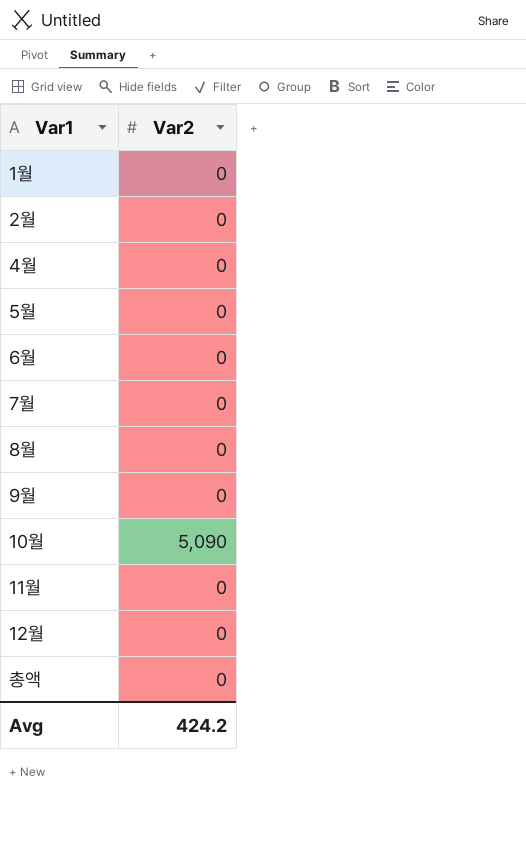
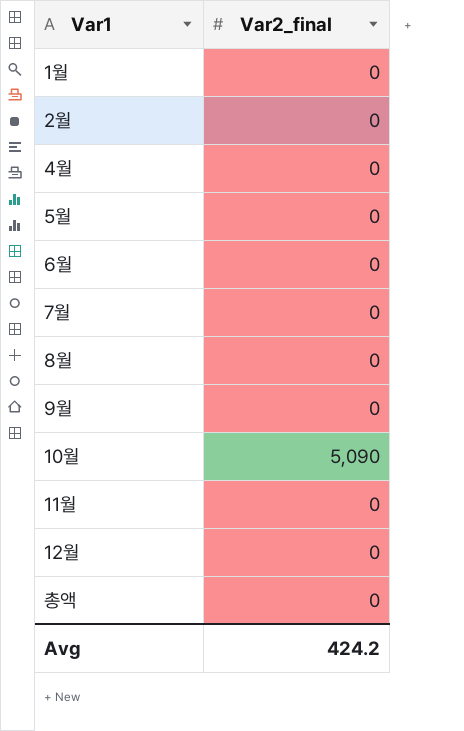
column name: Var2 -> Var2_final

